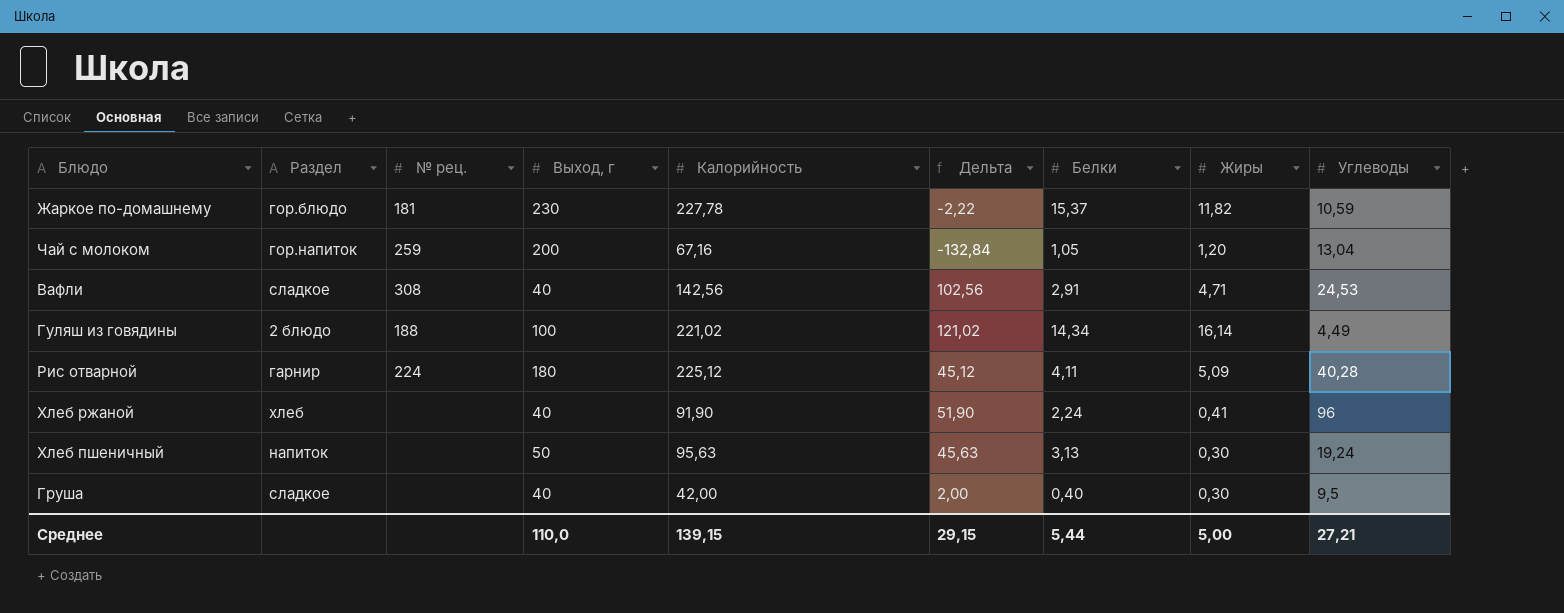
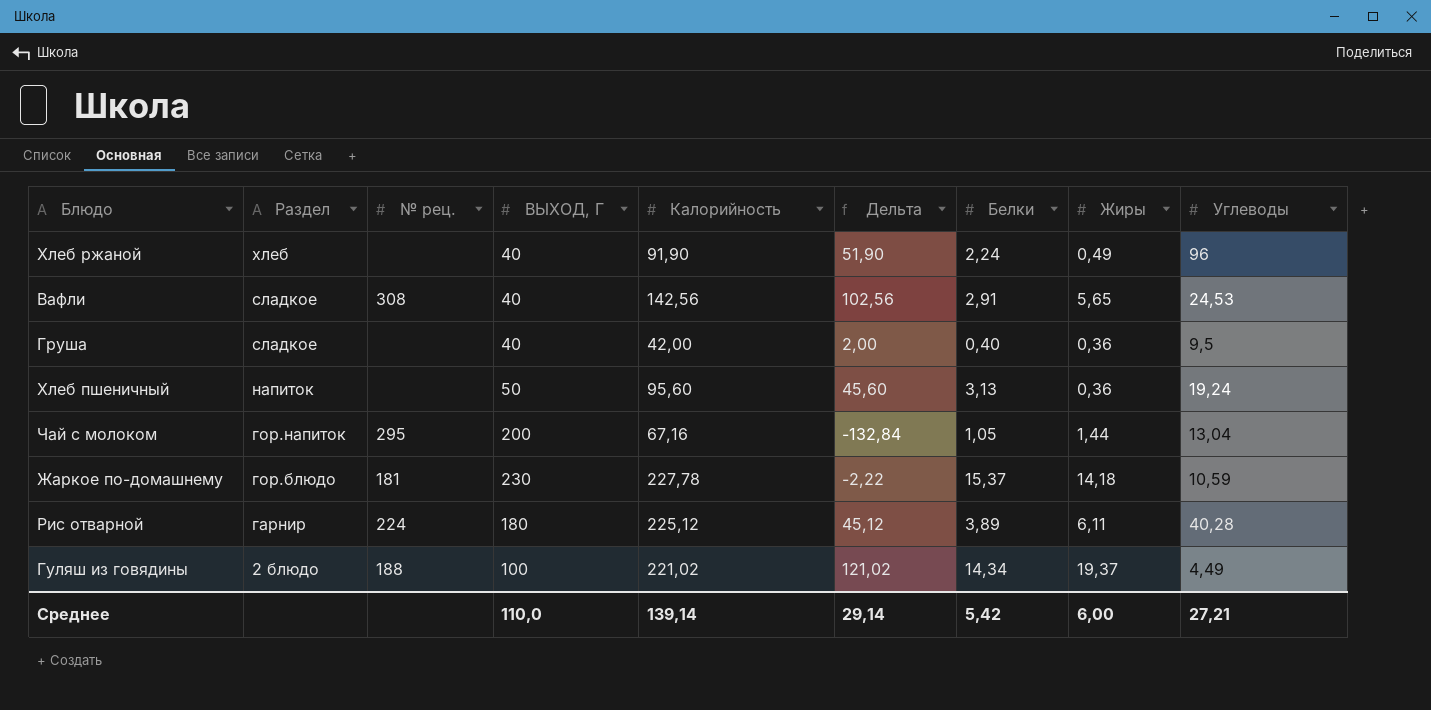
row order: none -> Раздел descending
column name: Выход, г -> ВЫХОД, Г
Хлеб ржаной | Жиры: 0,41 -> 0,49
Вафли | Жиры: 4,71 -> 5,65
Груша | Жиры: 0,30 -> 0,36
Хлеб пшеничный | Калорийность: 95,63 -> 95,60
Хлеб пшеничный | Дельта: 45,63 -> 45,60
Хлеб пшеничный | Жиры: 0,30 -> 0,36
Чай с молоком | № рец.: 259 -> 295
Чай с молоком | Жиры: 1,20 -> 1,44
Жаркое по-домашнему | Жиры: 11,82 -> 14,18
Рис отварной | Белки: 4,11 -> 3,89
Рис отварной | Жиры: 5,09 -> 6,11
Гуляш из говядины | Жиры: 16,14 -> 19,37
Среднее | Калорийность: 139,15 -> 139,14
Среднее | Дельта: 29,15 -> 29,14
Среднее | Белки: 5,44 -> 5,42
Среднее | Жиры: 5,00 -> 6,00

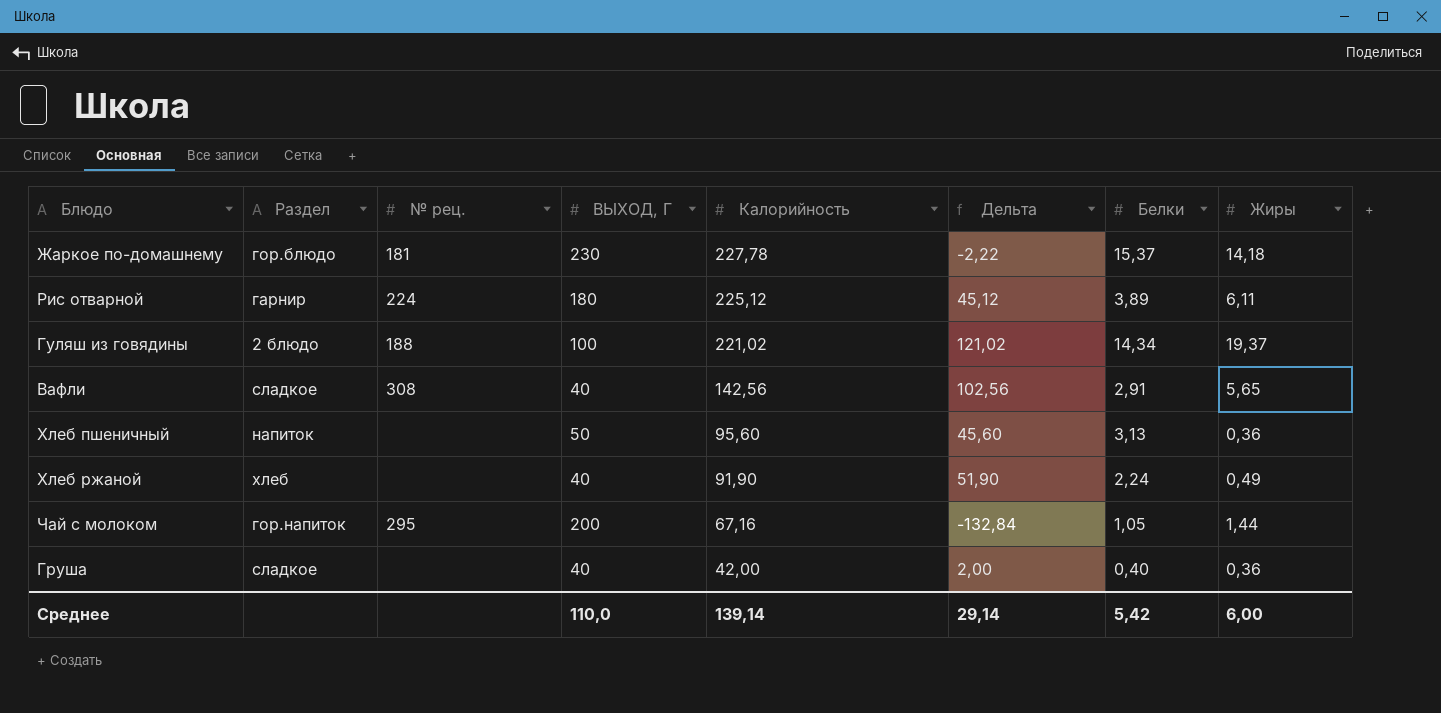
row order: Раздел descending -> Калорийность descending
column Углеводы | position: 9 -> none

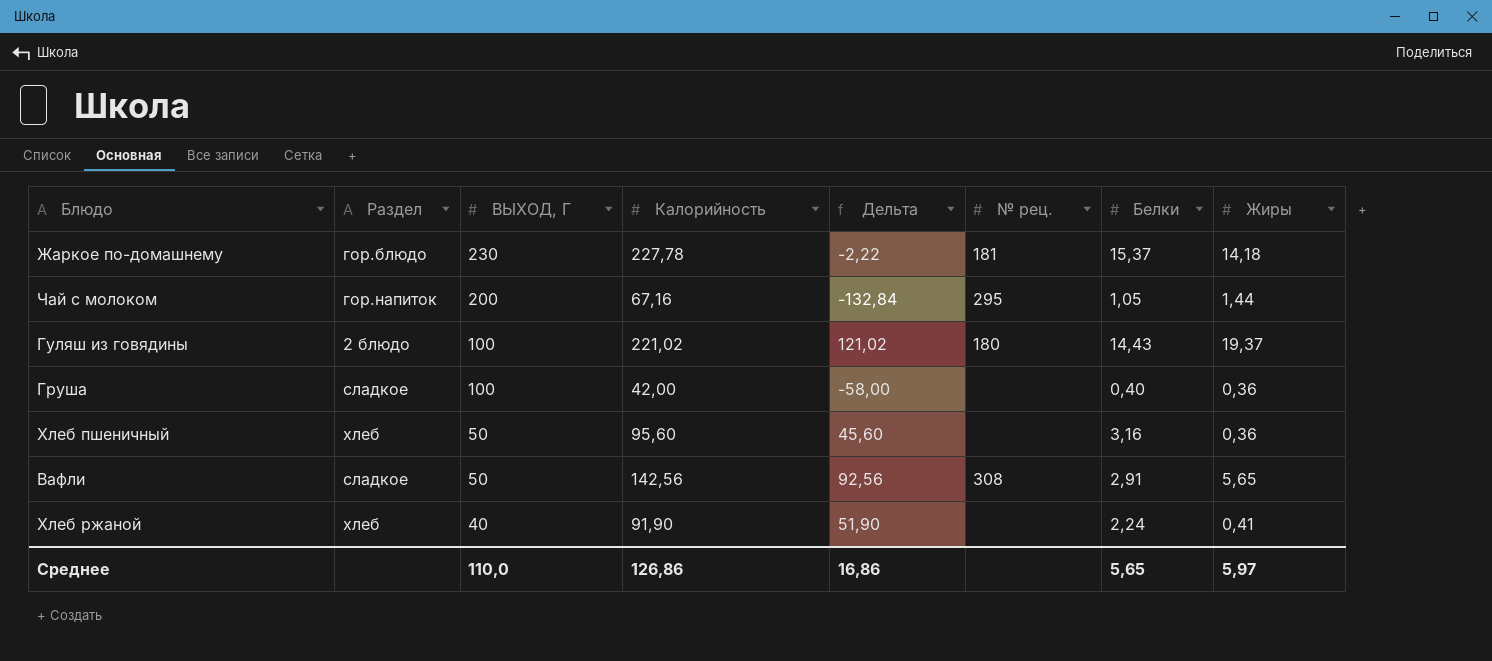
row order: Калорийность descending -> ВЫХОД, Г descending
column № рец. | position: 3 -> 6
row Рис отварной: гарнир | 224 | 180 | 225,12 | 45,12 | 3,89 | 6,11 -> none
Гуляш из говядины | № рец.: 188 -> 180
Гуляш из говядины | Белки: 14,34 -> 14,43
Груша | ВЫХОД, Г: 40 -> 100
Груша | Дельта: 2,00 -> -58,00
Хлеб пшеничный | Раздел: напиток -> хлеб
Хлеб пшеничный | Белки: 3,13 -> 3,16
Вафли | ВЫХОД, Г: 40 -> 50
Вафли | Дельта: 102,56 -> 92,56
Хлеб ржаной | Жиры: 0,49 -> 0,41
Среднее | Калорийность: 139,14 -> 126,86
Среднее | Дельта: 29,14 -> 16,86
Среднее | Белки: 5,42 -> 5,65
Среднее | Жиры: 6,00 -> 5,97

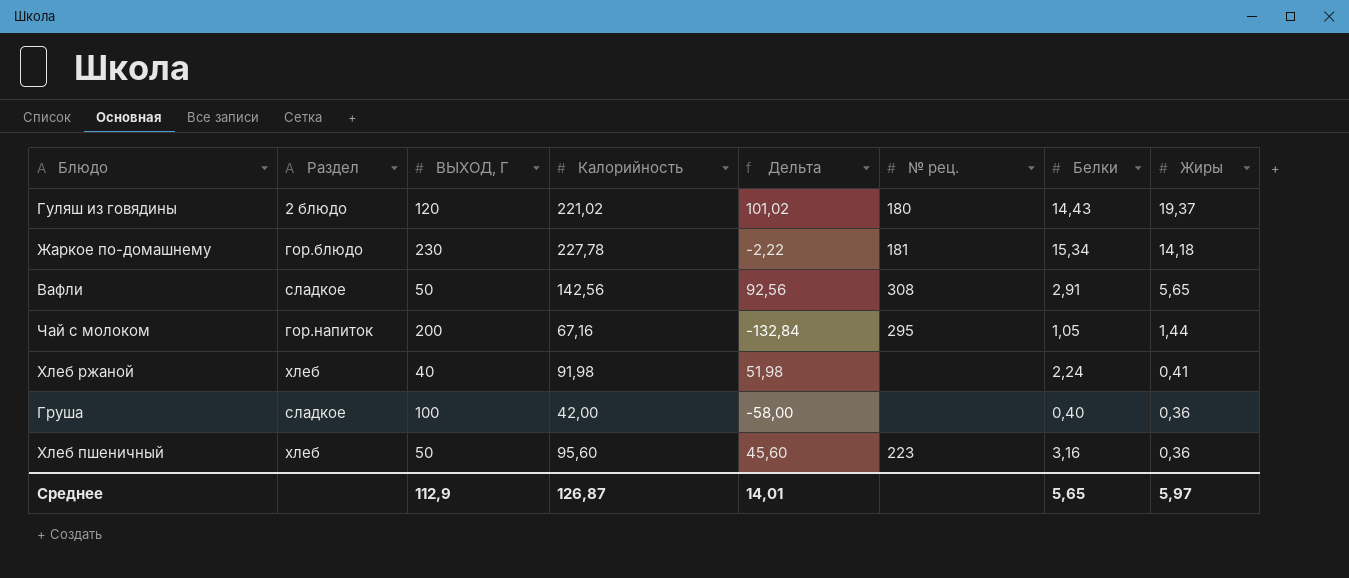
row order: ВЫХОД, Г descending -> Жиры descending
Гуляш из говядины | ВЫХОД, Г: 100 -> 120
Гуляш из говядины | Дельта: 121,02 -> 101,02
Жаркое по-домашнему | Белки: 15,37 -> 15,34
Хлеб ржаной | Калорийность: 91,90 -> 91,98
Хлеб ржаной | Дельта: 51,90 -> 51,98
Хлеб пшеничный | № рец.: none -> 223
Среднее | ВЫХОД, Г: 110,0 -> 112,9
Среднее | Калорийность: 126,86 -> 126,87
Среднее | Дельта: 16,86 -> 14,01

